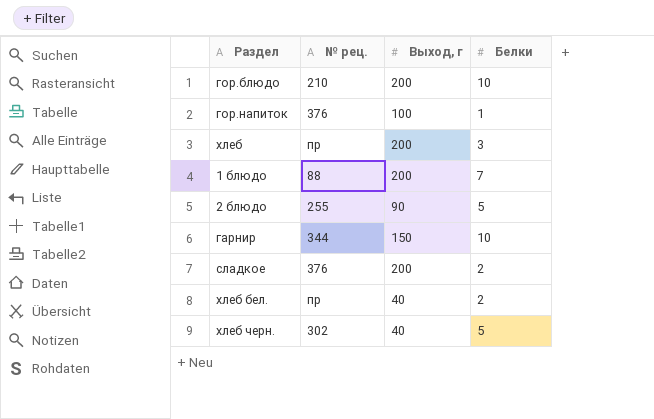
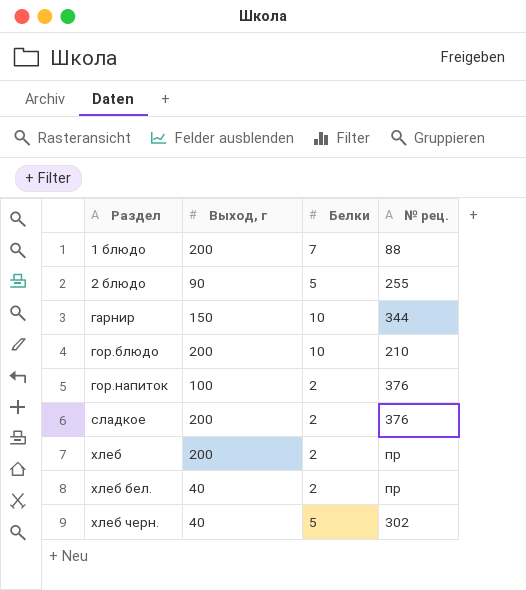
row order: none -> Раздел ascending
column № рец. | position: 2 -> 4
гор.напиток | Белки: 1 -> 2
хлеб | Белки: 3 -> 2

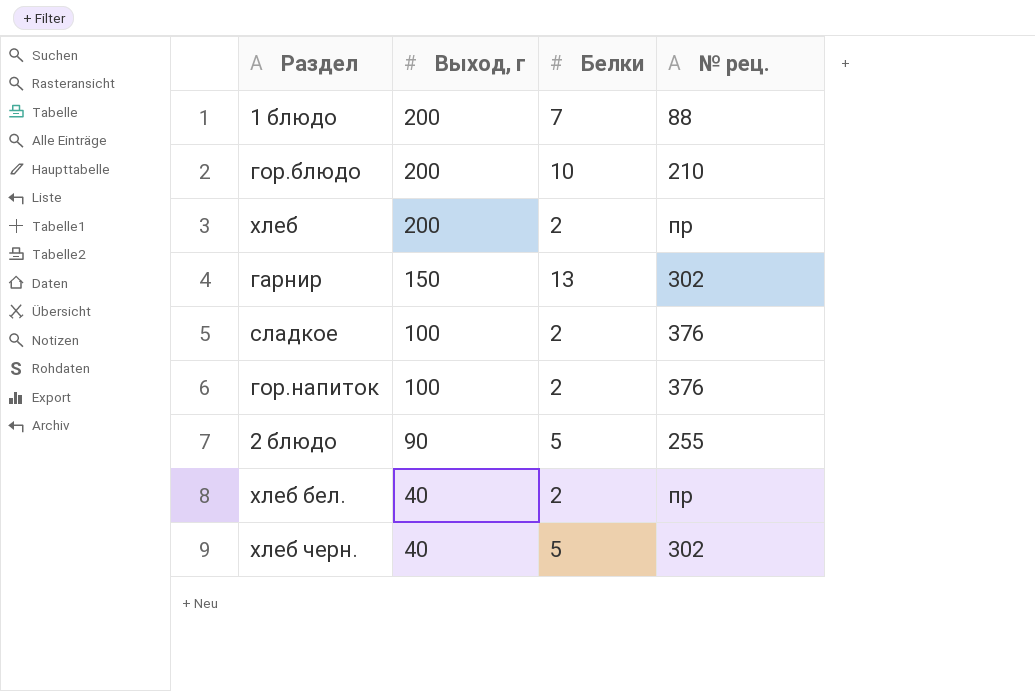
row order: Раздел ascending -> Выход, г descending
гарнир | Белки: 10 -> 13
гарнир | № рец.: 344 -> 302
сладкое | Выход, г: 200 -> 100

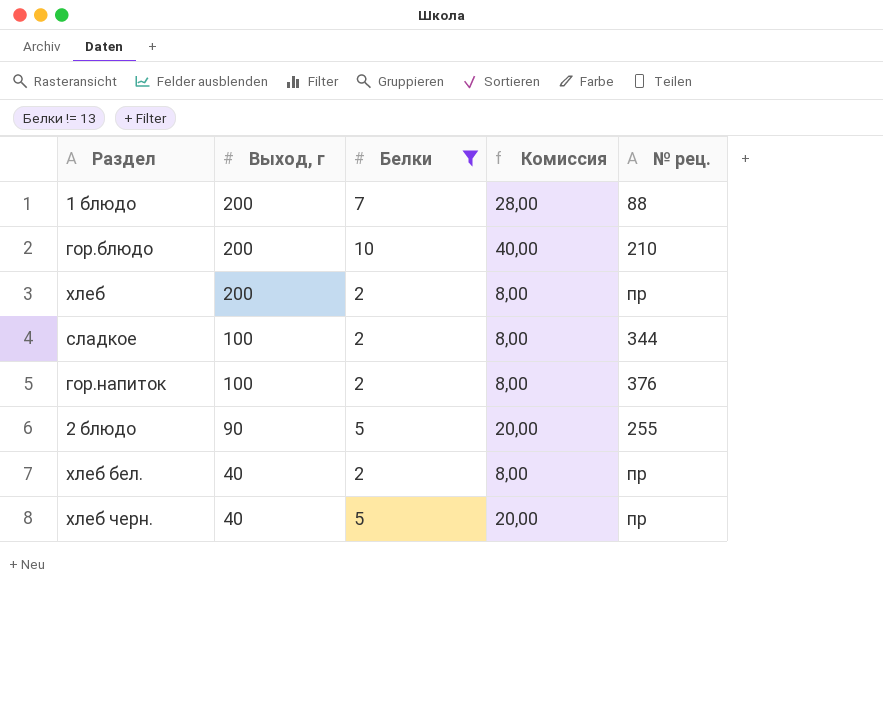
filter: none -> Белки != 13
column Комиссия | formula: none -> [Белки] * 4
сладкое | № рец.: 376 -> 344
хлеб черн. | № рец.: 302 -> пр

